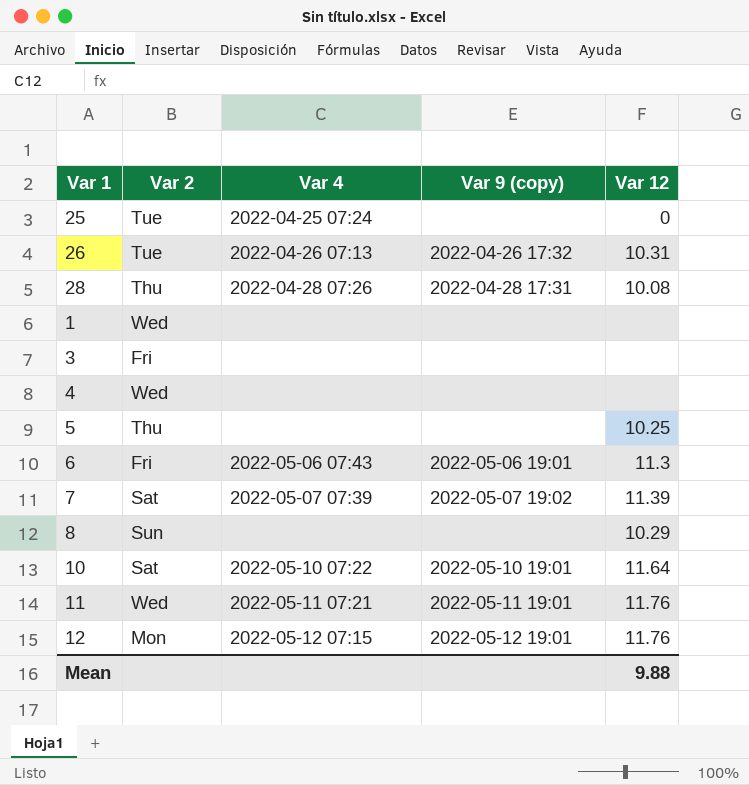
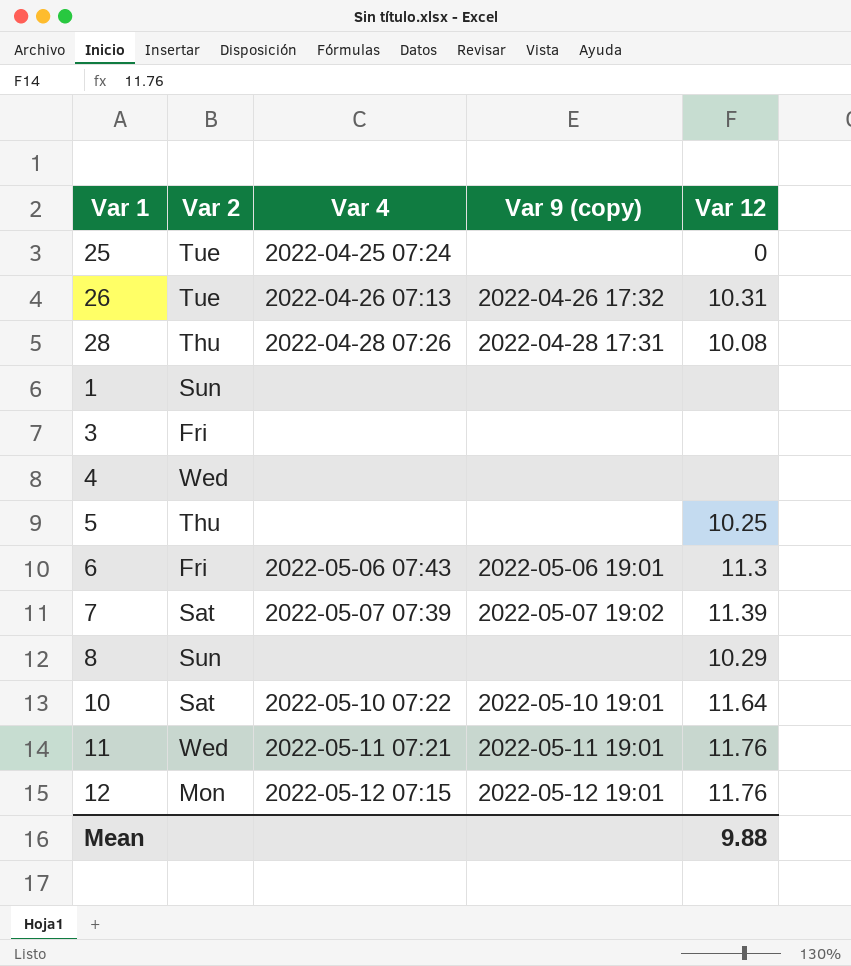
1 | Var 2: Wed -> Sun

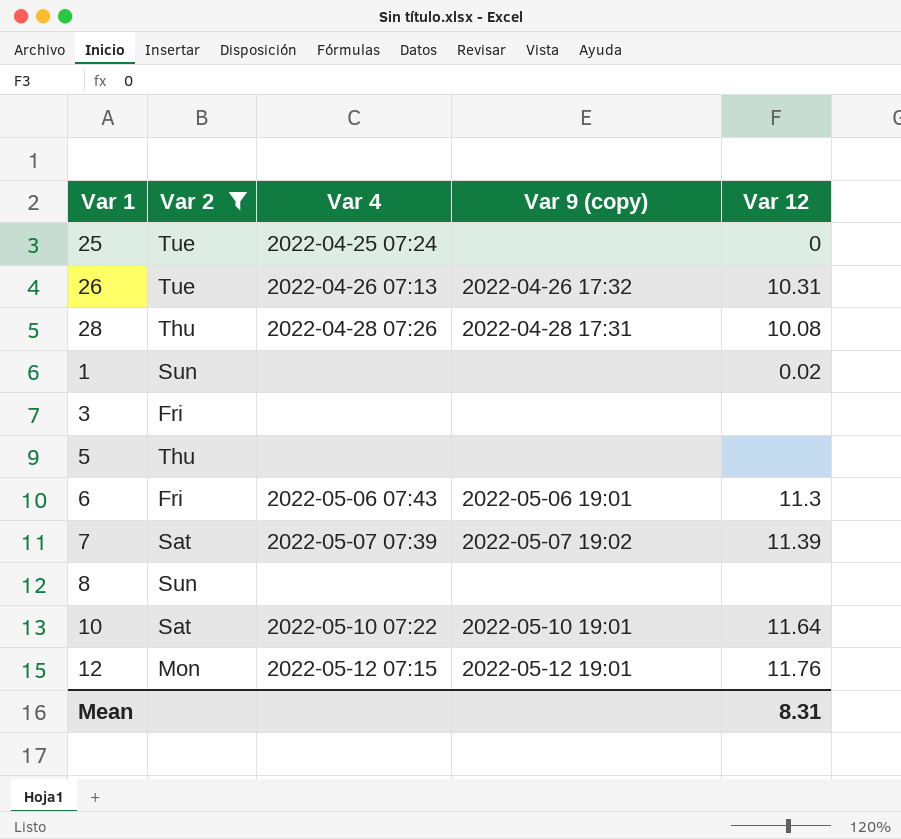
filter: none -> Var 2 != Wed
1 | Var 12: none -> 0.02
5 | Var 12: 10.25 -> none
8 | Var 12: 10.29 -> none
Mean | Var 12: 9.88 -> 8.31

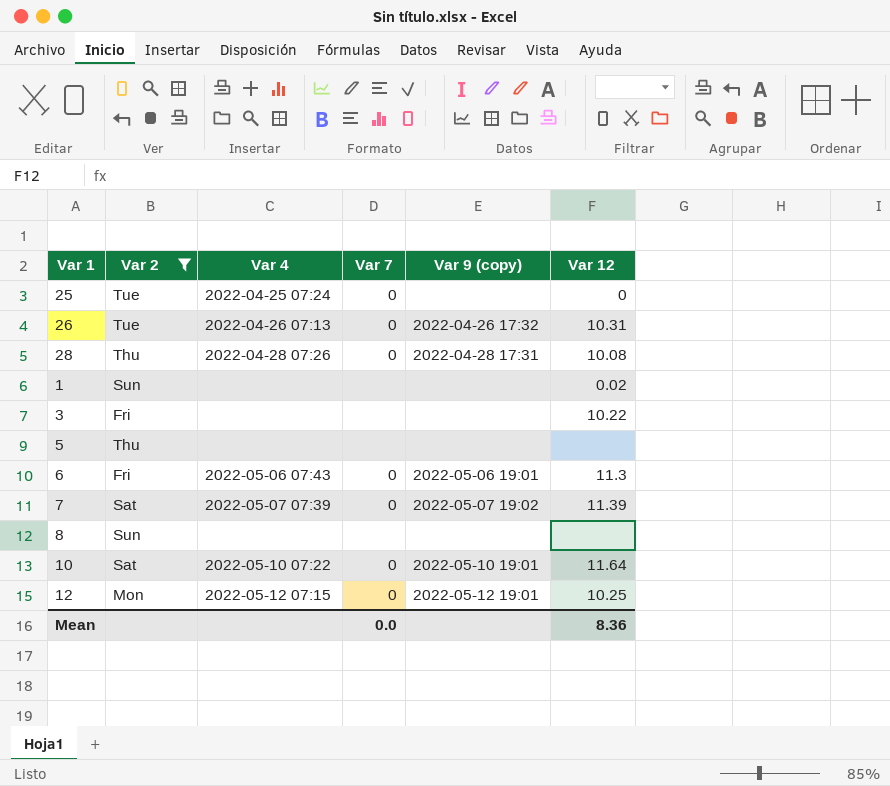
column Var 7 | position: none -> 4
3 | Var 12: none -> 10.22
12 | Var 12: 11.76 -> 10.25
Mean | Var 12: 8.31 -> 8.36

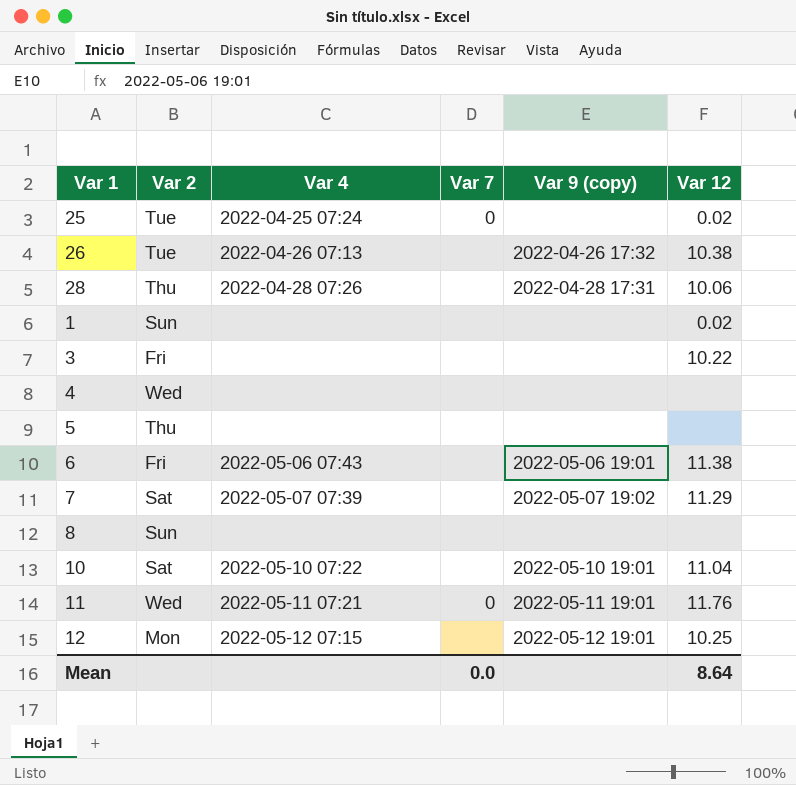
filter: Var 2 != Wed -> none
25 | Var 12: 0 -> 0.02
26 | Var 7: 0 -> none
26 | Var 12: 10.31 -> 10.38
28 | Var 7: 0 -> none
28 | Var 12: 10.08 -> 10.06
6 | Var 7: 0 -> none
6 | Var 12: 11.3 -> 11.38
7 | Var 7: 0 -> none
7 | Var 12: 11.39 -> 11.29
10 | Var 7: 0 -> none
10 | Var 12: 11.64 -> 11.04
12 | Var 7: 0 -> none
Mean | Var 12: 8.36 -> 8.64

